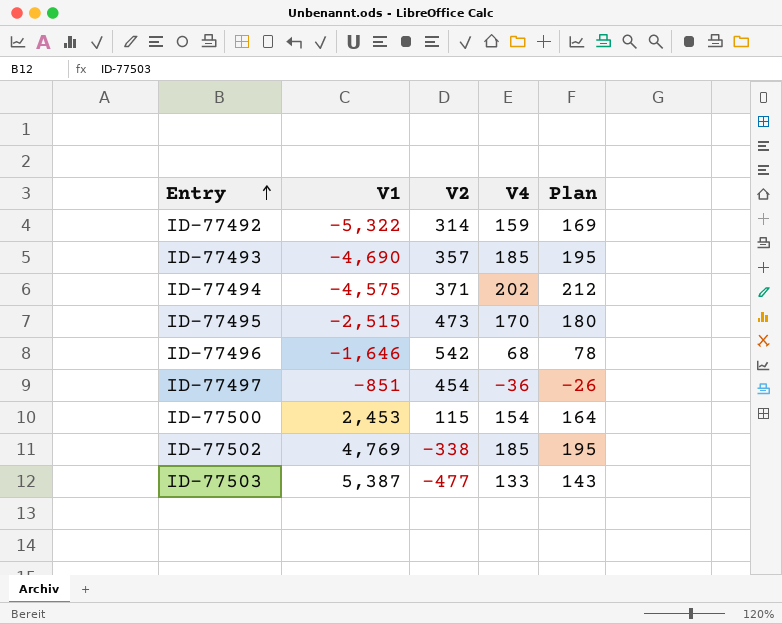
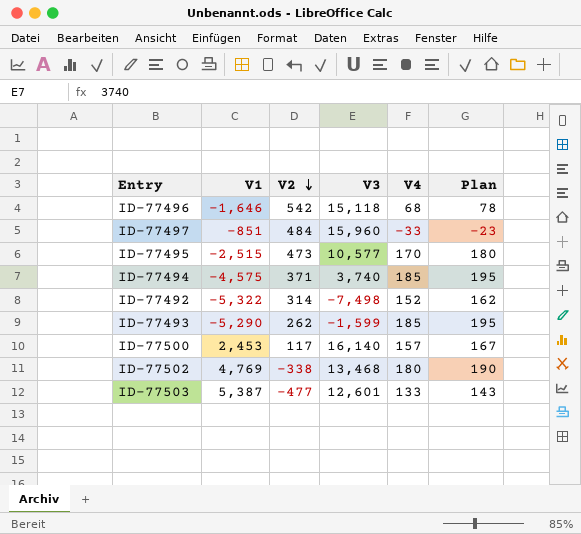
row order: Entry ascending -> V2 descending
column V3 | position: none -> 4
ID-77497 | V2: 454 -> 484
ID-77497 | V4: -36 -> -33
ID-77497 | Plan: -26 -> -23
ID-77494 | V4: 202 -> 185
ID-77494 | Plan: 212 -> 195
ID-77492 | V4: 159 -> 152
ID-77492 | Plan: 169 -> 162
ID-77493 | V1: -4,690 -> -5,290
ID-77493 | V2: 357 -> 262
ID-77500 | V2: 115 -> 117
ID-77500 | V4: 154 -> 157
ID-77500 | Plan: 164 -> 167
ID-77502 | V4: 185 -> 180
ID-77502 | Plan: 195 -> 190

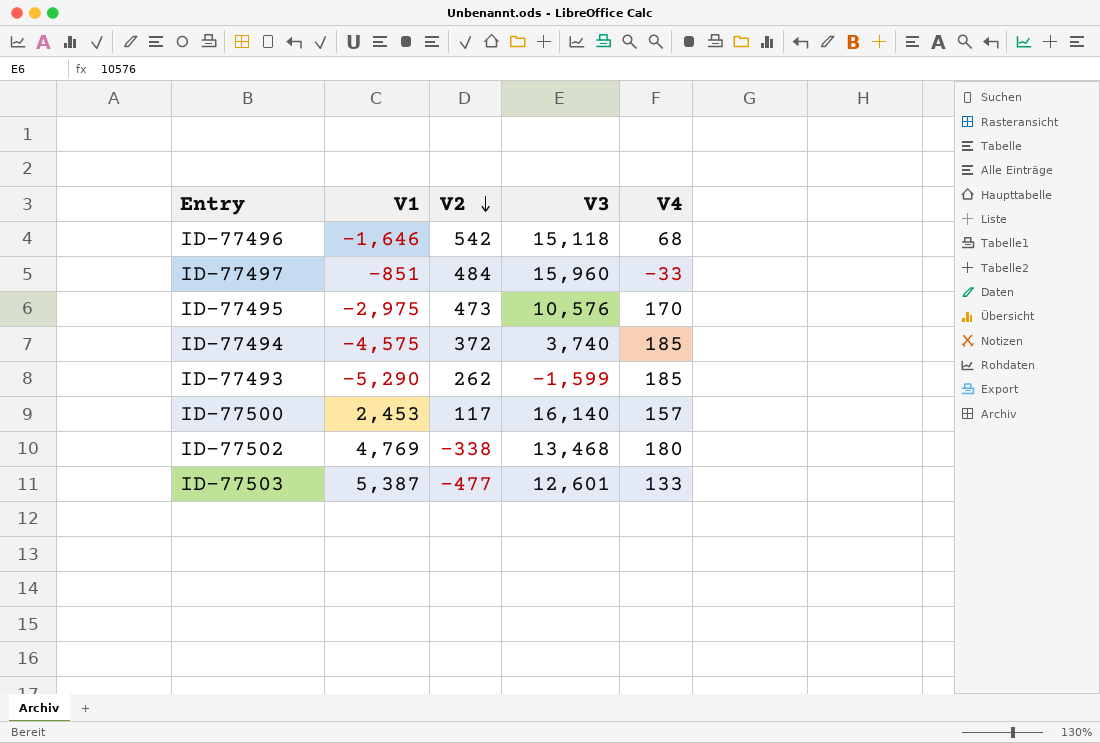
column Plan | formula: [V4] + 10 -> none
row ID-77492: -5,322 | 314 | -7,498 | 152 | 162 -> none
ID-77495 | V1: -2,515 -> -2,975
ID-77495 | V3: 10,577 -> 10,576
ID-77494 | V2: 371 -> 372

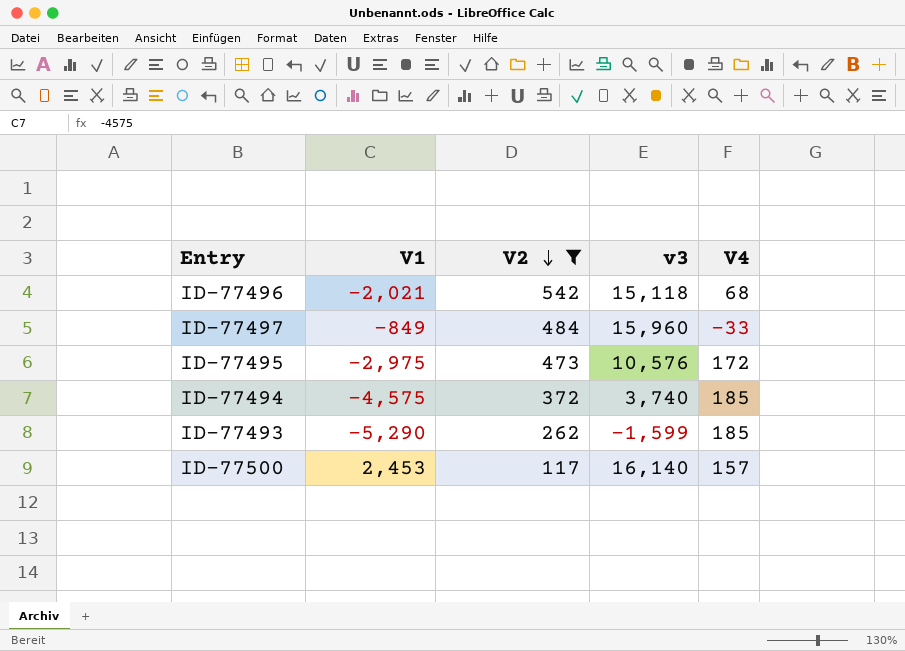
filter: none -> V2 >= 117
column name: V3 -> v3
ID-77496 | V1: -1,646 -> -2,021
ID-77497 | V1: -851 -> -849
ID-77495 | V4: 170 -> 172

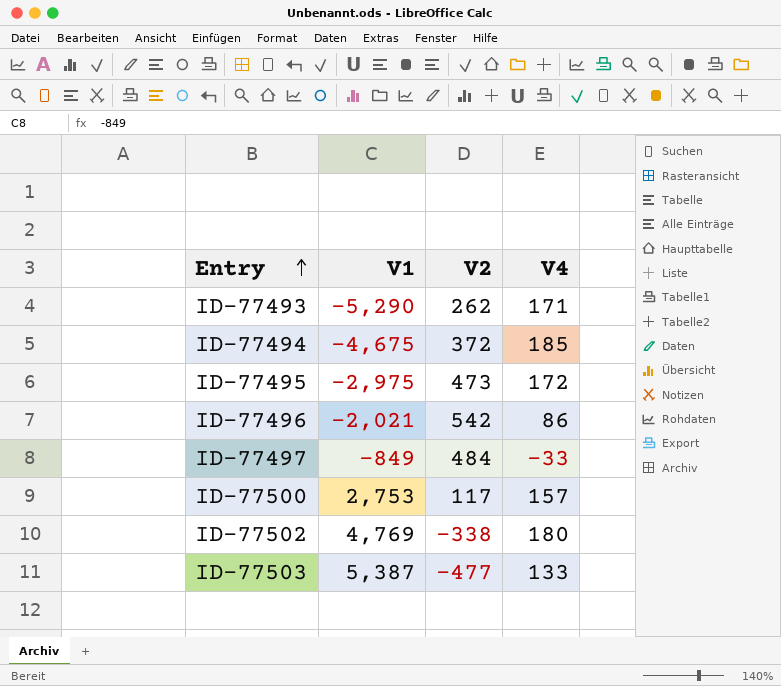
filter: V2 >= 117 -> none
row order: V2 descending -> Entry ascending
column v3 | position: 4 -> none
ID-77493 | V4: 185 -> 171
ID-77494 | V1: -4,575 -> -4,675
ID-77496 | V4: 68 -> 86
ID-77500 | V1: 2,453 -> 2,753

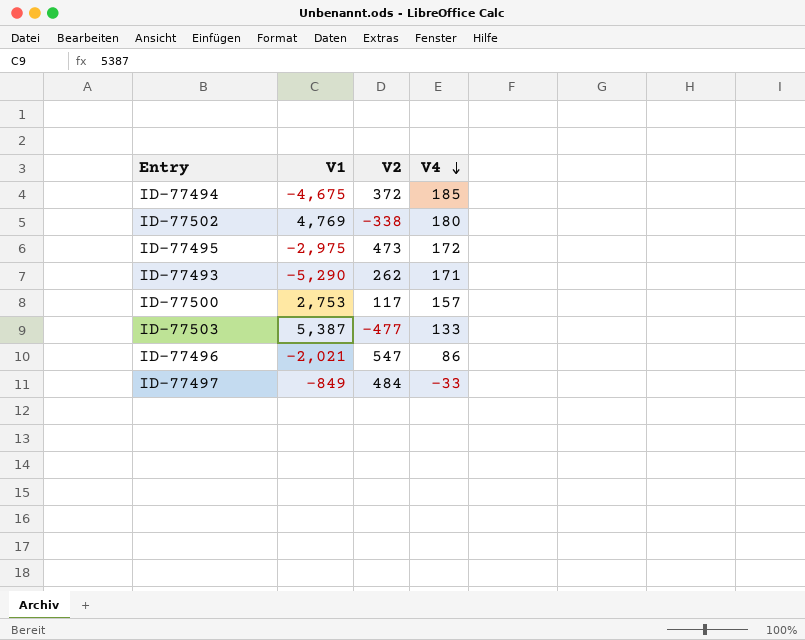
row order: Entry ascending -> V4 descending
ID-77496 | V2: 542 -> 547

